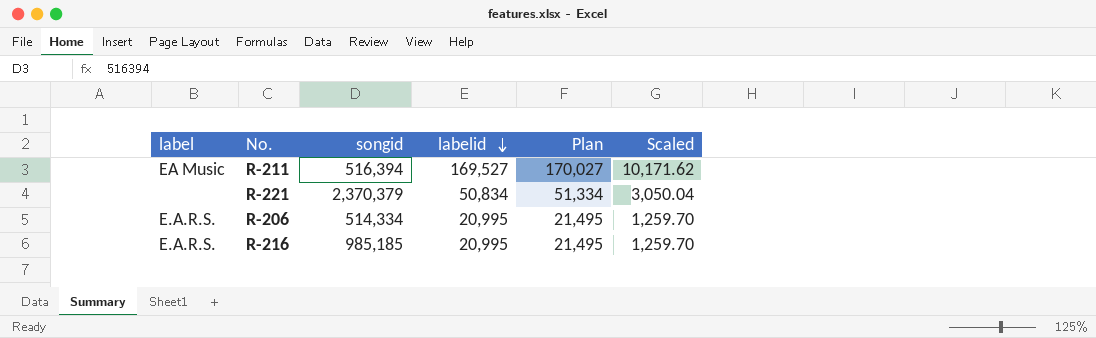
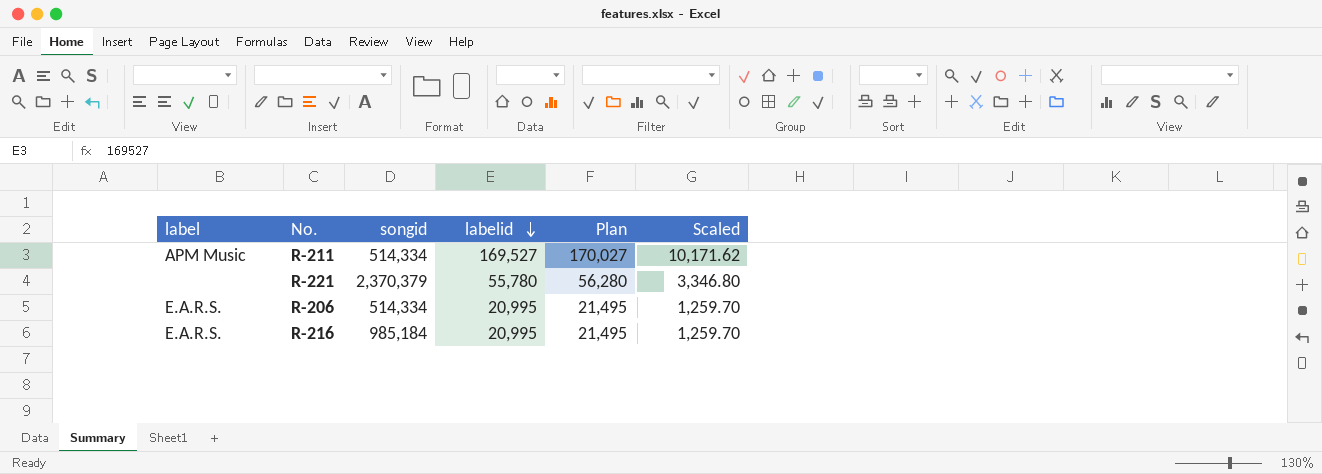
R-211 | label: EA Music -> APM Music
R-211 | songid: 516,394 -> 514,334
R-221 | labelid: 50,834 -> 55,780
R-221 | Plan: 51,334 -> 56,280
R-221 | Scaled: 3,050.04 -> 3,346.80
R-216 | songid: 985,185 -> 985,184

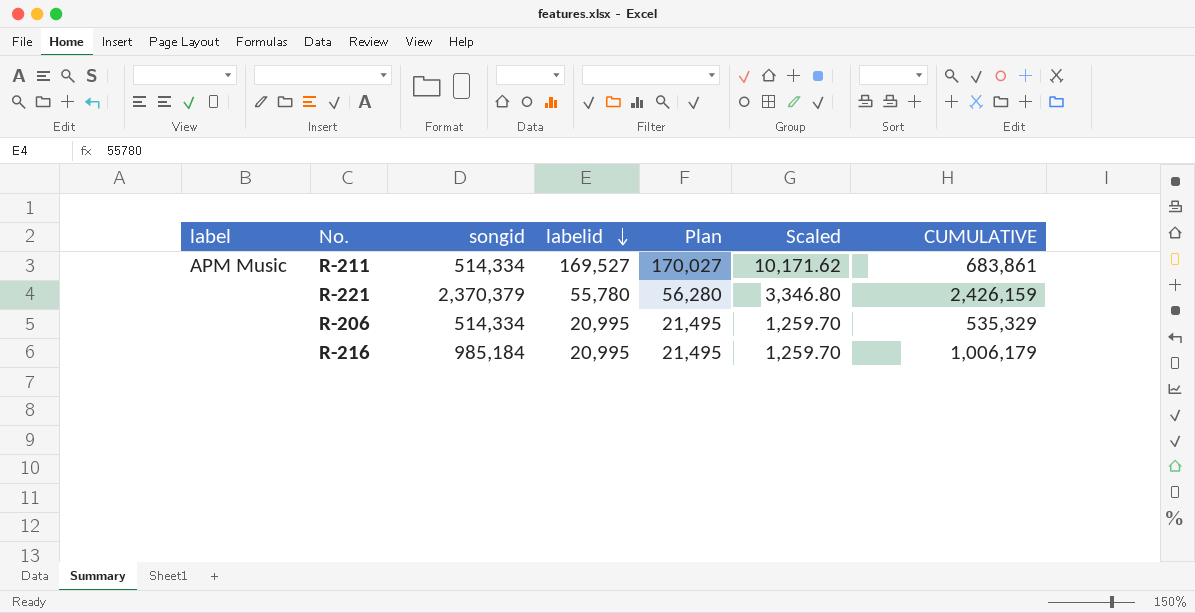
column CUMULATIVE | formula: none -> [songid] + [labelid]
R-206 | label: E.A.R.S. -> none
R-216 | label: E.A.R.S. -> none

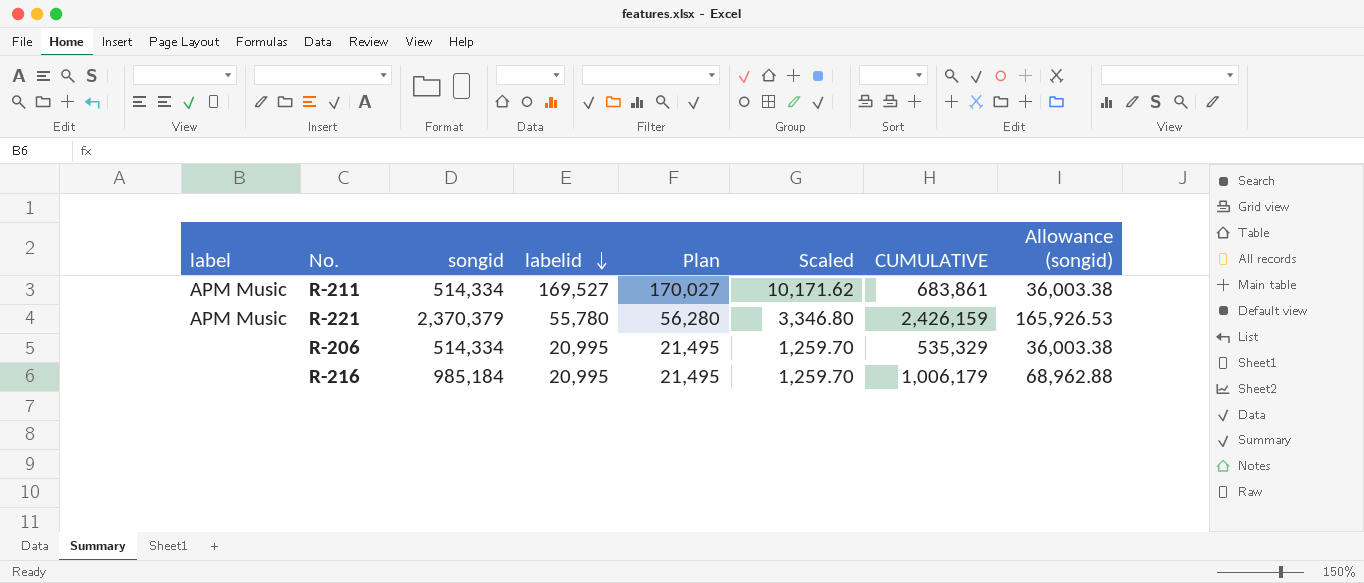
column Allowance (songid) | formula: none -> [songid] * 0.07
R-221 | label: none -> APM Music

